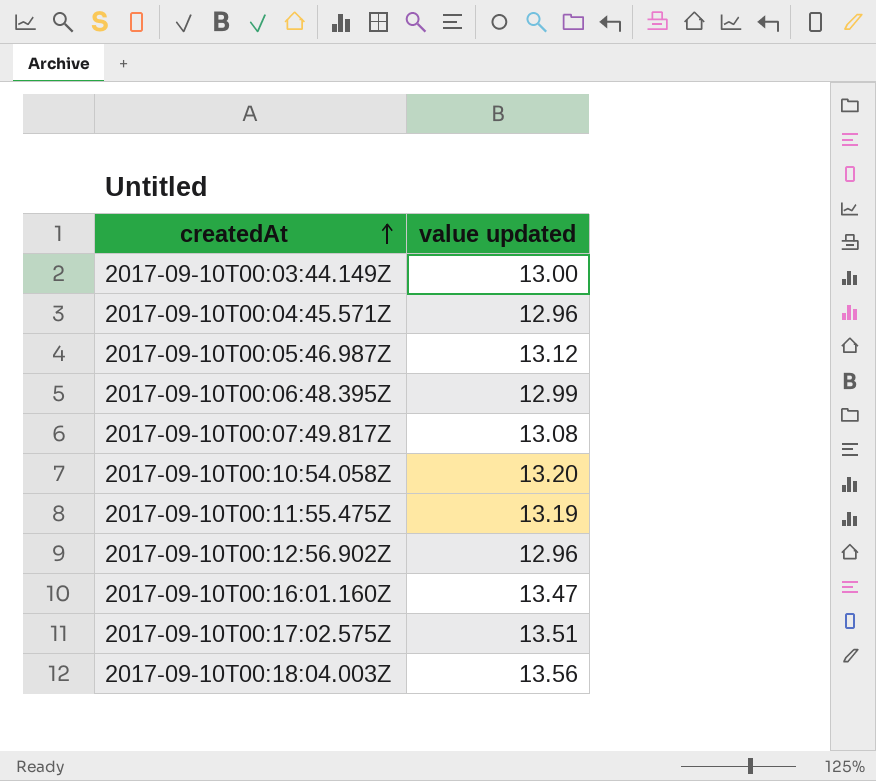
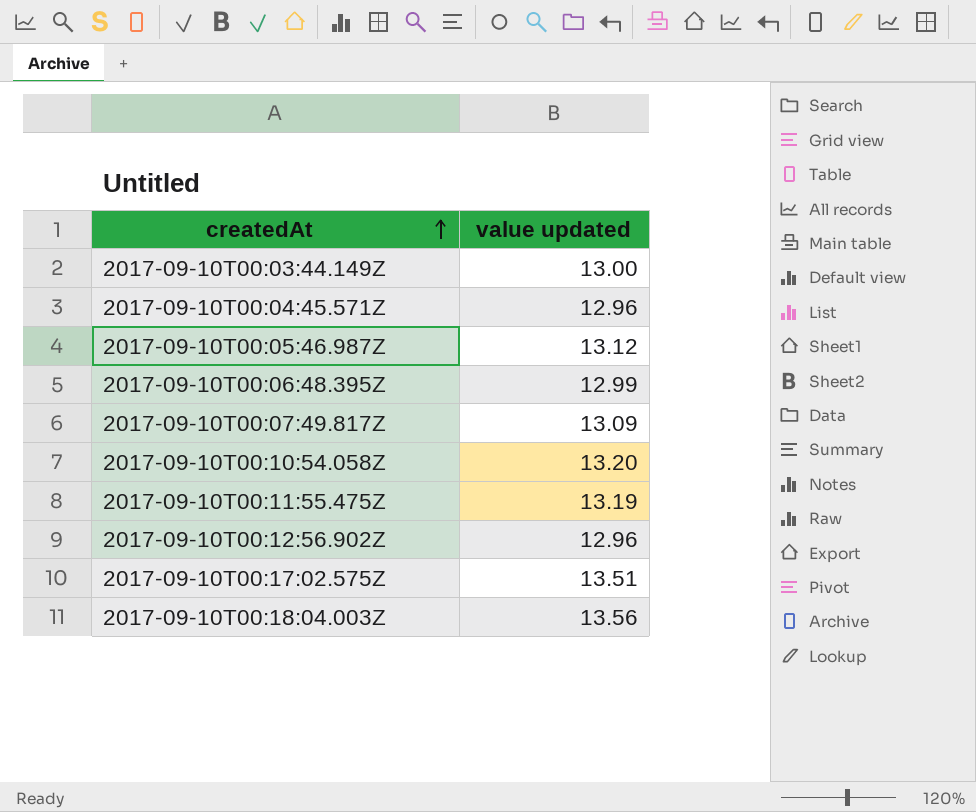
row 2017-09-10T00:16:01.160Z: 13.47 -> none
2017-09-10T00:07:49.817Z | value updated: 13.08 -> 13.09

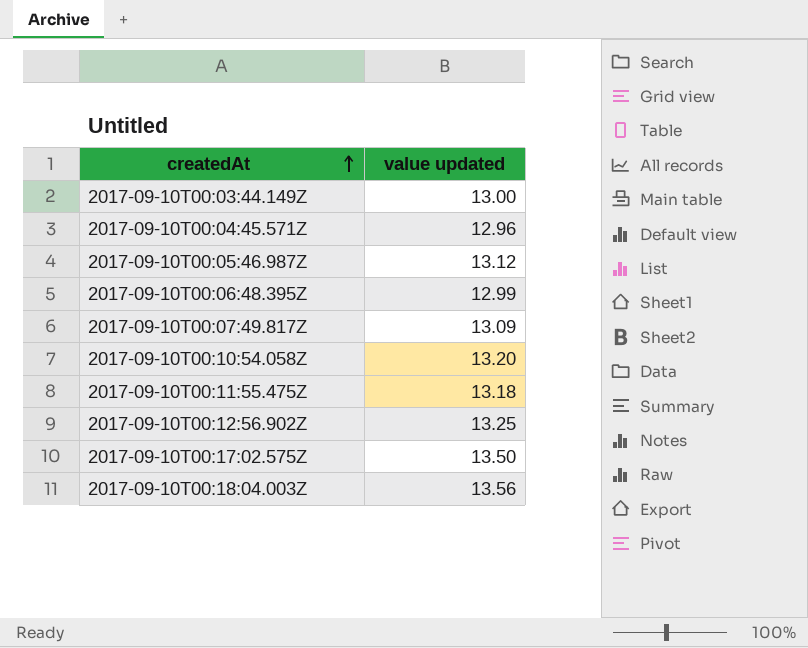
2017-09-10T00:11:55.475Z | value updated: 13.19 -> 13.18
2017-09-10T00:12:56.902Z | value updated: 12.96 -> 13.25
2017-09-10T00:17:02.575Z | value updated: 13.51 -> 13.50

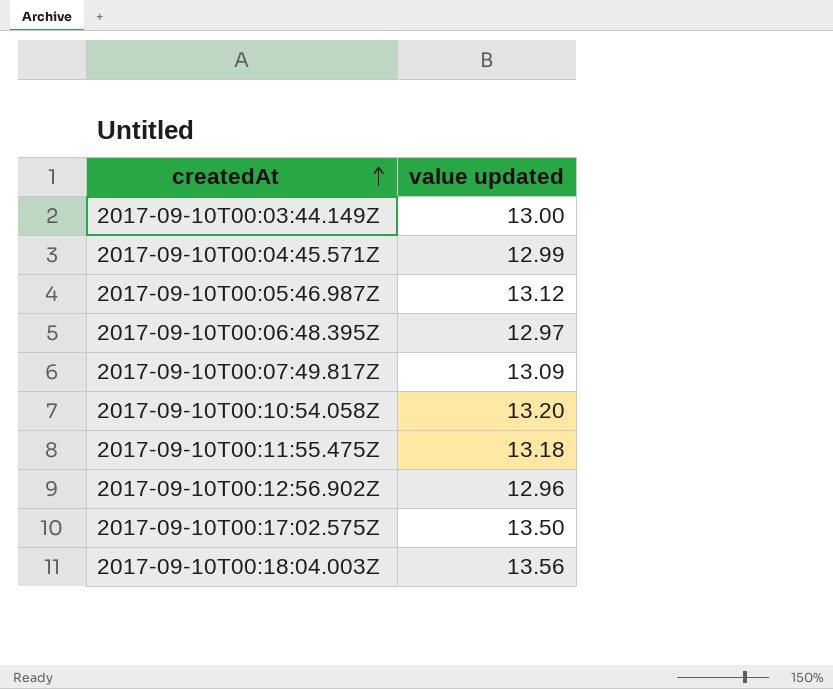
2017-09-10T00:04:45.571Z | value updated: 12.96 -> 12.99
2017-09-10T00:06:48.395Z | value updated: 12.99 -> 12.97
2017-09-10T00:12:56.902Z | value updated: 13.25 -> 12.96

